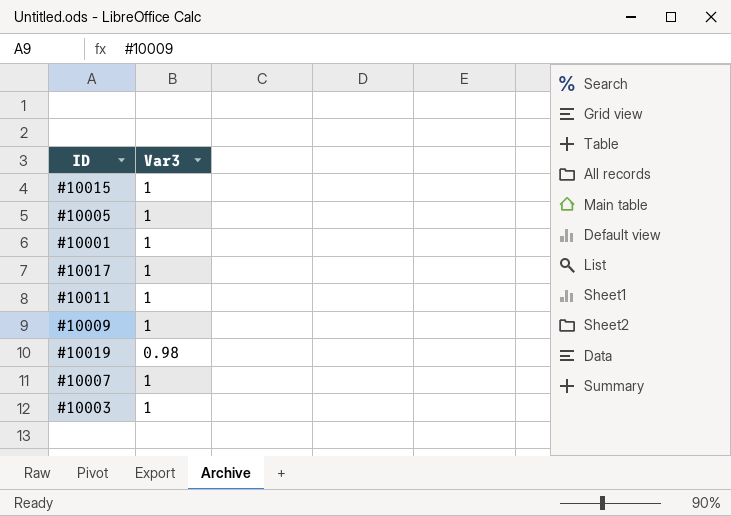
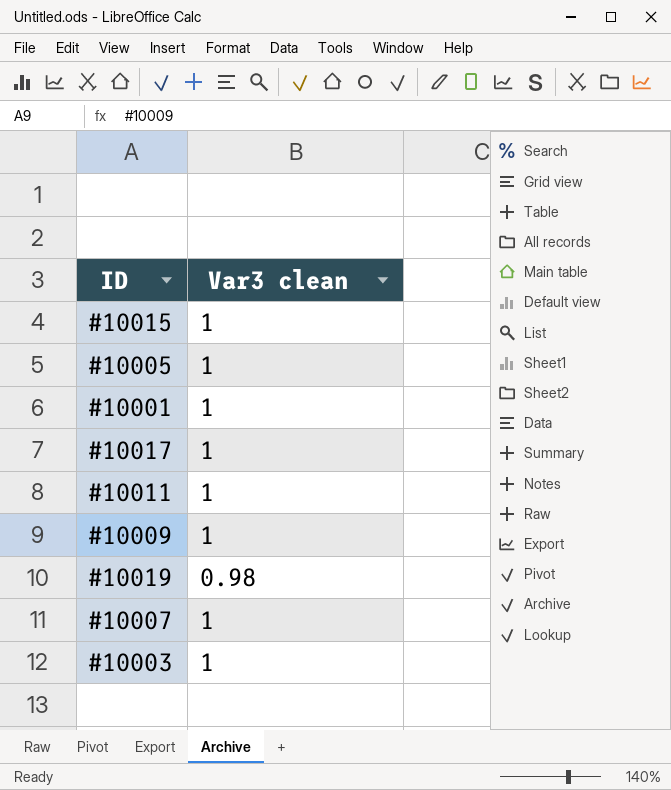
column name: Var3 -> Var3 clean

